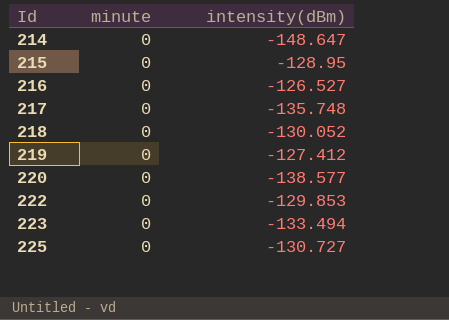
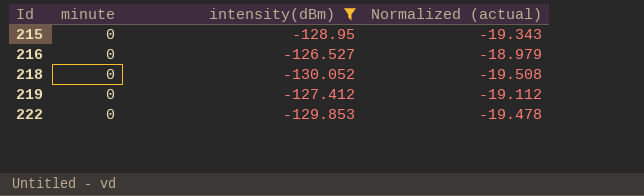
filter: none -> intensity(dBm) >= -130.052
column Normalized (actual) | formula: none -> [intensity(dBm)] * 0.15

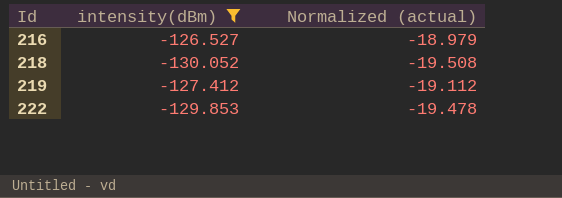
column minute | position: 2 -> none
row 215: 0 | -128.95 | -19.343 -> none

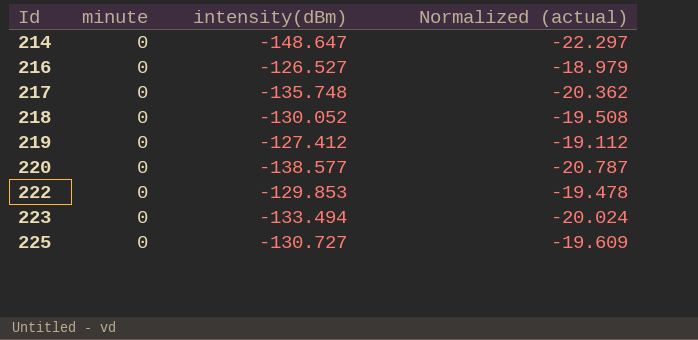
filter: intensity(dBm) >= -130.052 -> none
column minute | position: none -> 2

